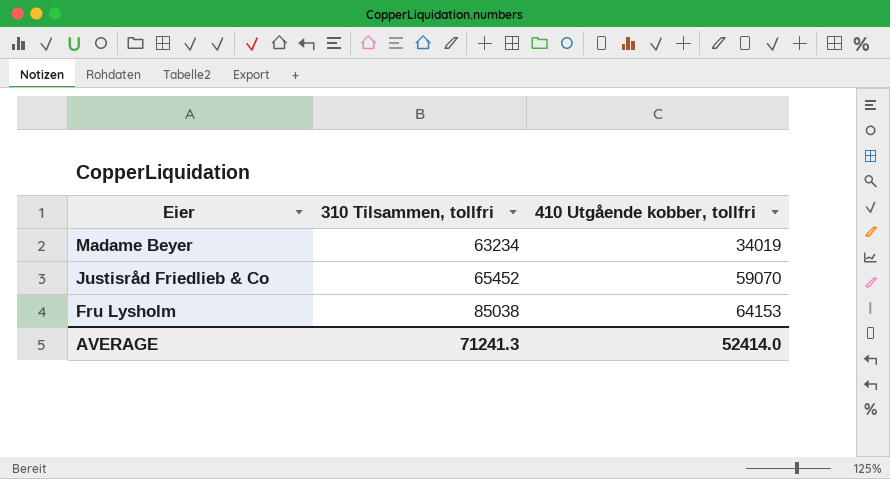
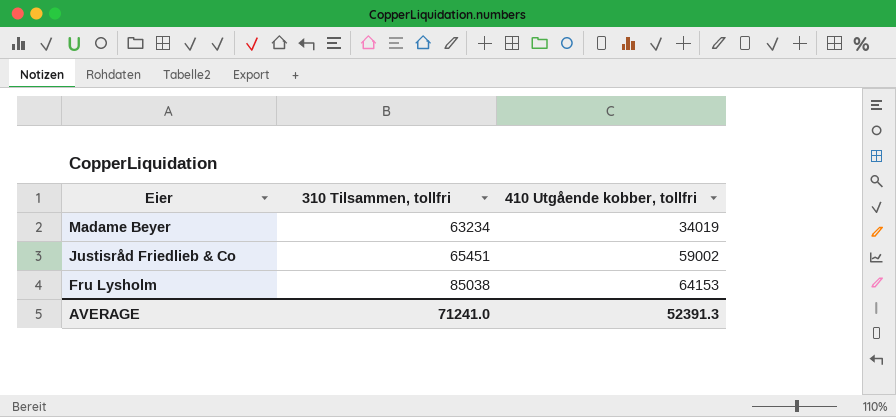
Justisråd Friedlieb & Co | 310 Tilsammen, tollfri: 65452 -> 65451
Justisråd Friedlieb & Co | 410 Utgående kobber, tollfri: 59070 -> 59002
AVERAGE | 310 Tilsammen, tollfri: 71241.3 -> 71241.0
AVERAGE | 410 Utgående kobber, tollfri: 52414.0 -> 52391.3

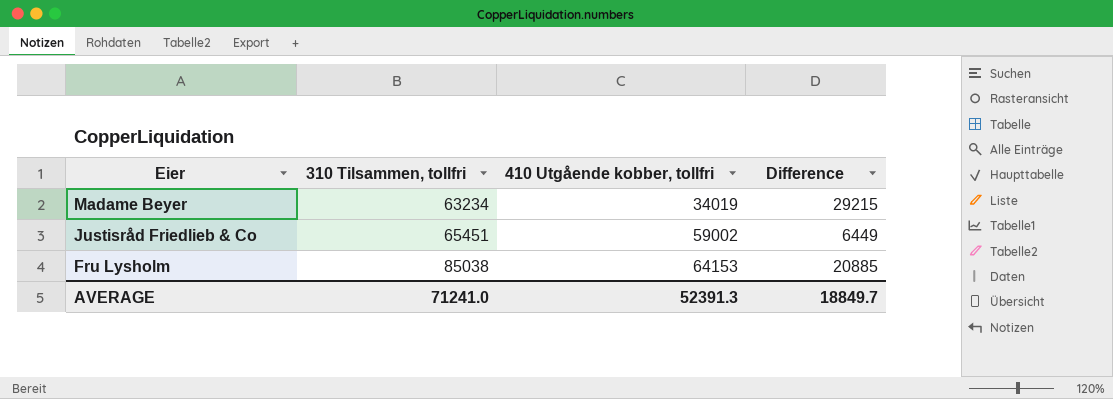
column Difference | formula: none -> [310 Tilsammen, tollfri] - [410 Utgående kobber, tollfri]

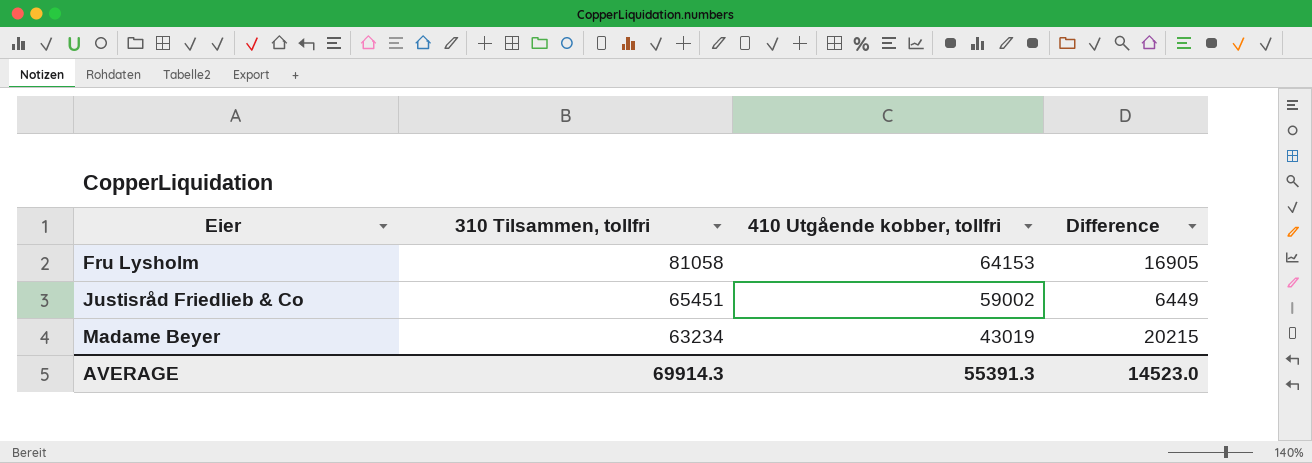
row order: Eier descending -> Eier ascending
Fru Lysholm | 310 Tilsammen, tollfri: 85038 -> 81058
Fru Lysholm | Difference: 20885 -> 16905
Madame Beyer | 410 Utgående kobber, tollfri: 34019 -> 43019
Madame Beyer | Difference: 29215 -> 20215
AVERAGE | 310 Tilsammen, tollfri: 71241.0 -> 69914.3
AVERAGE | 410 Utgående kobber, tollfri: 52391.3 -> 55391.3
AVERAGE | Difference: 18849.7 -> 14523.0

